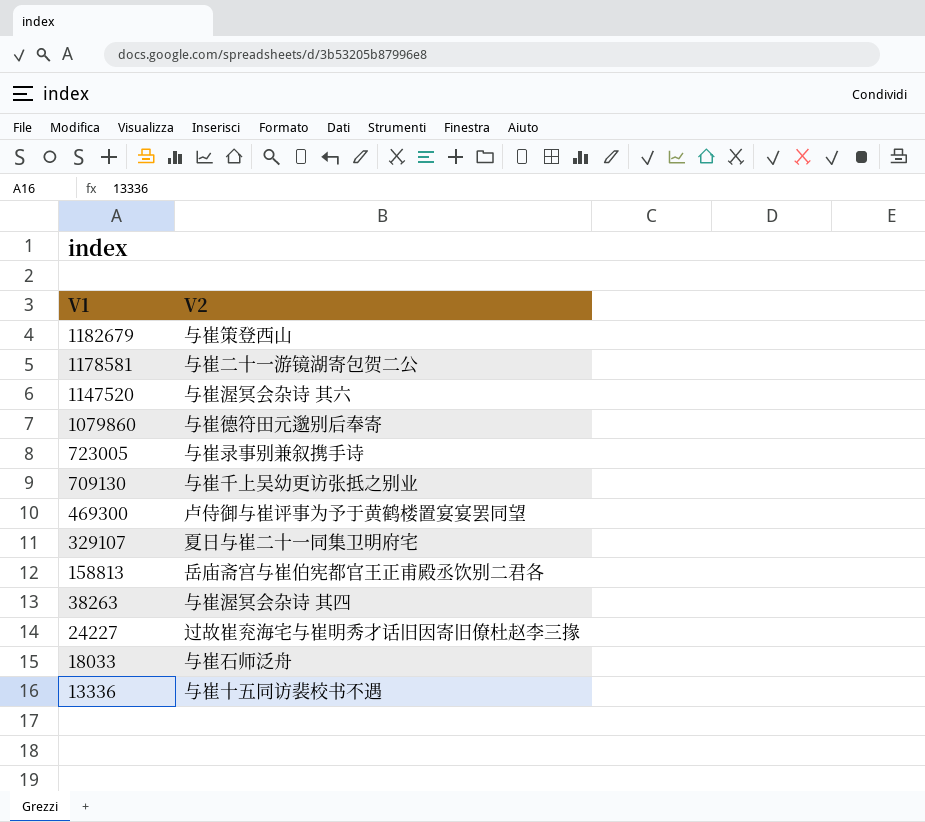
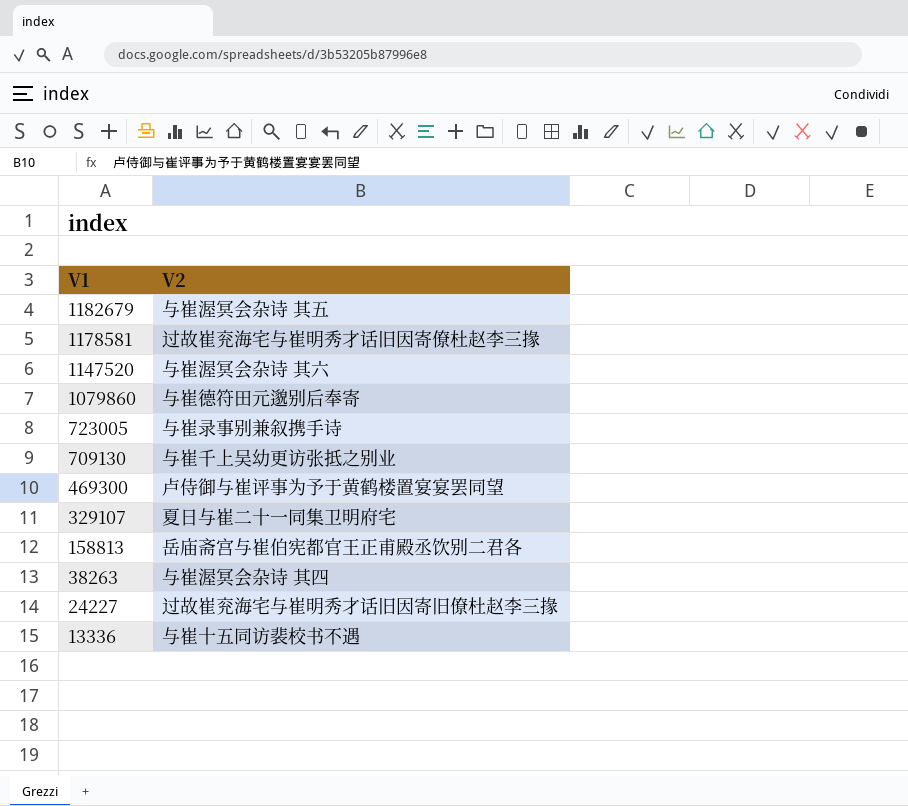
row 18033: 与崔石师泛舟 -> none
1182679 | V2: 与崔策登西山 -> 与崔渥冥会杂诗 其五
1178581 | V2: 与崔二十一游镜湖寄包贺二公 -> 过故崔兖海宅与崔明秀才话旧因寄僚杜赵李三掾

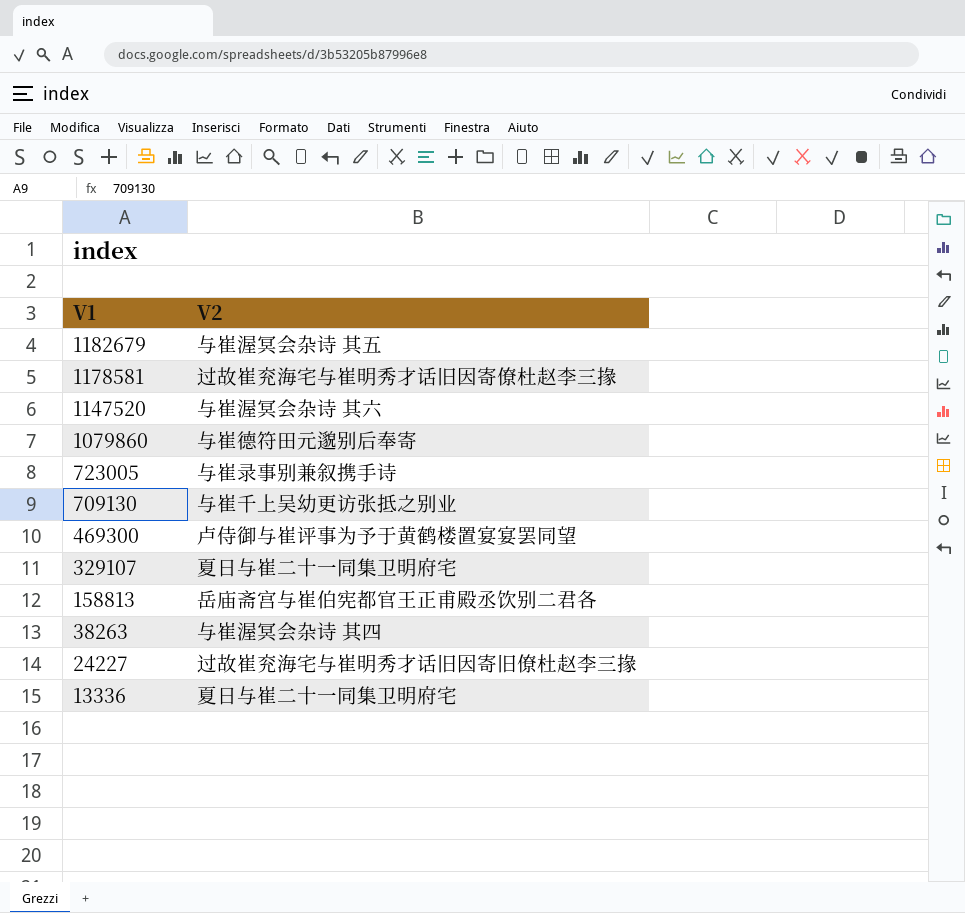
13336 | V2: 与崔十五同访裴校书不遇 -> 夏日与崔二十一同集卫明府宅

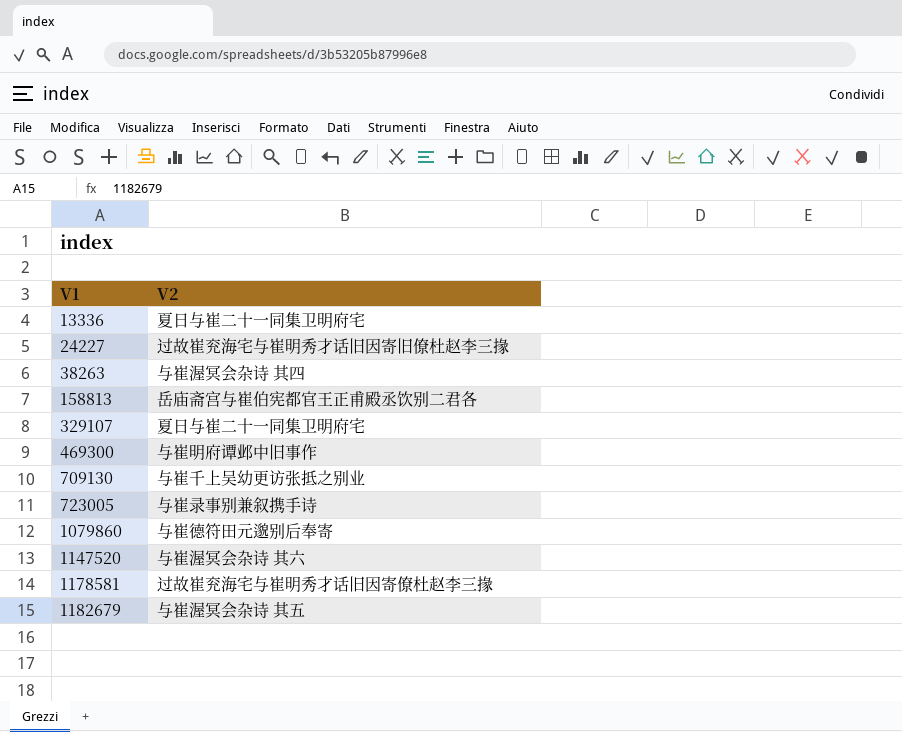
row order: V1 descending -> V1 ascending
469300 | V2: 卢侍御与崔评事为予于黄鹤楼置宴宴罢同望 -> 与崔明府谭邺中旧事作

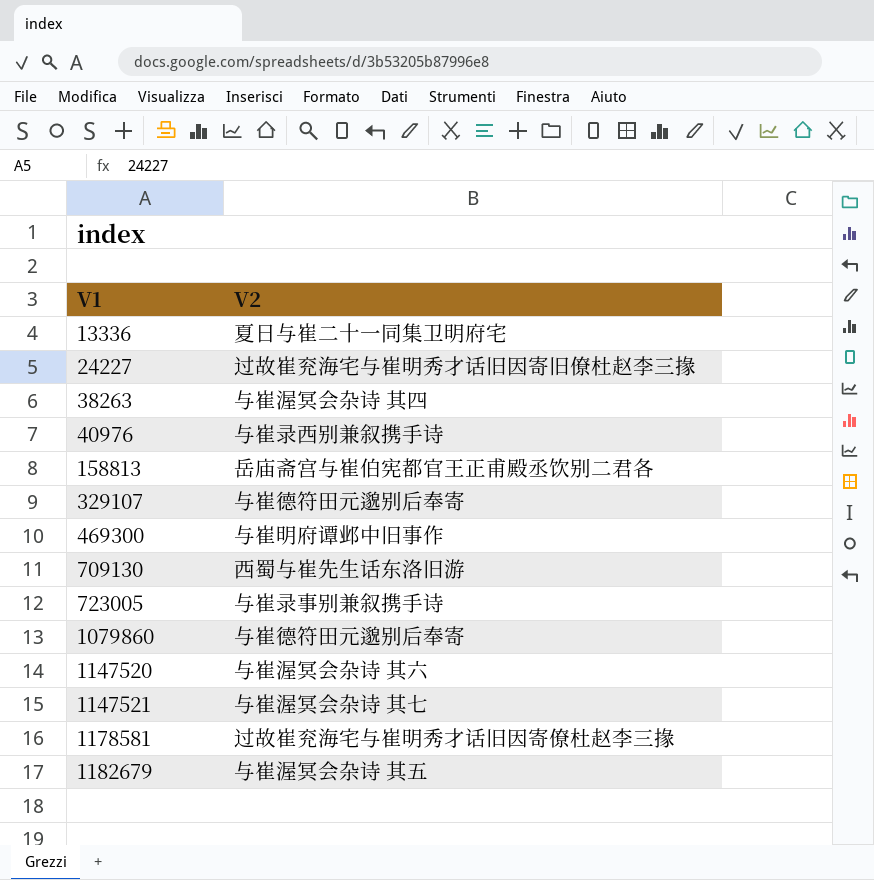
row 40976: none -> 与崔录西别兼叙携手诗
329107 | V2: 夏日与崔二十一同集卫明府宅 -> 与崔德符田元邈别后奉寄
709130 | V2: 与崔千上吴幼更访张抵之别业 -> 西蜀与崔先生话东洛旧游
row 1147521: none -> 与崔渥冥会杂诗 其七

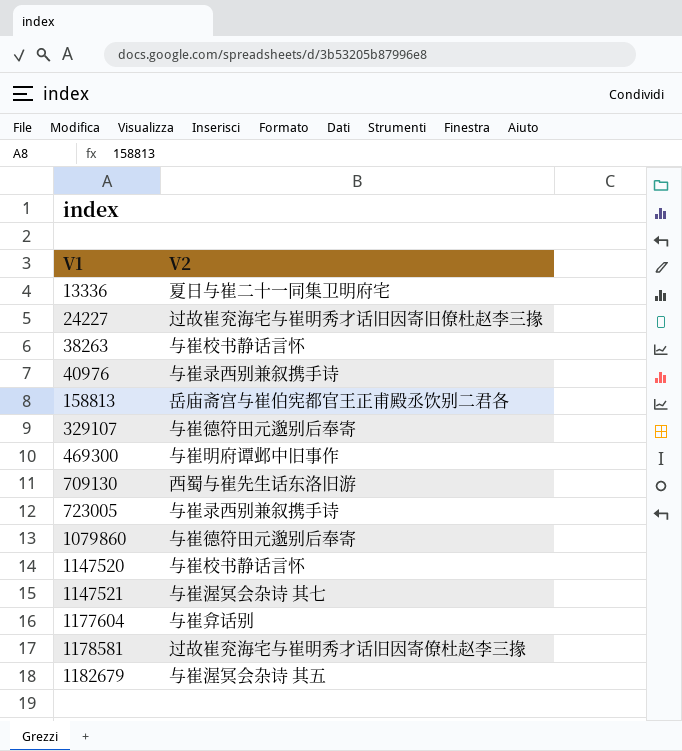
38263 | V2: 与崔渥冥会杂诗 其四 -> 与崔校书静话言怀
723005 | V2: 与崔录事别兼叙携手诗 -> 与崔录西别兼叙携手诗
1147520 | V2: 与崔渥冥会杂诗 其六 -> 与崔校书静话言怀
row 1177604: none -> 与崔弇话别

